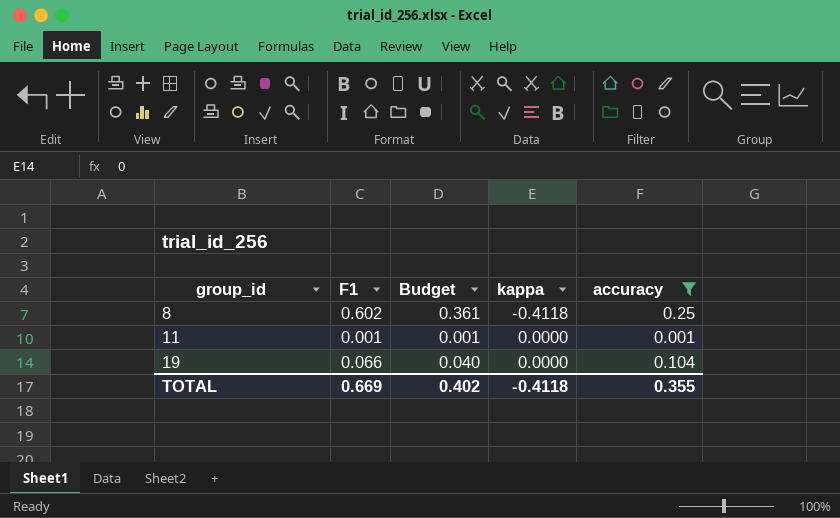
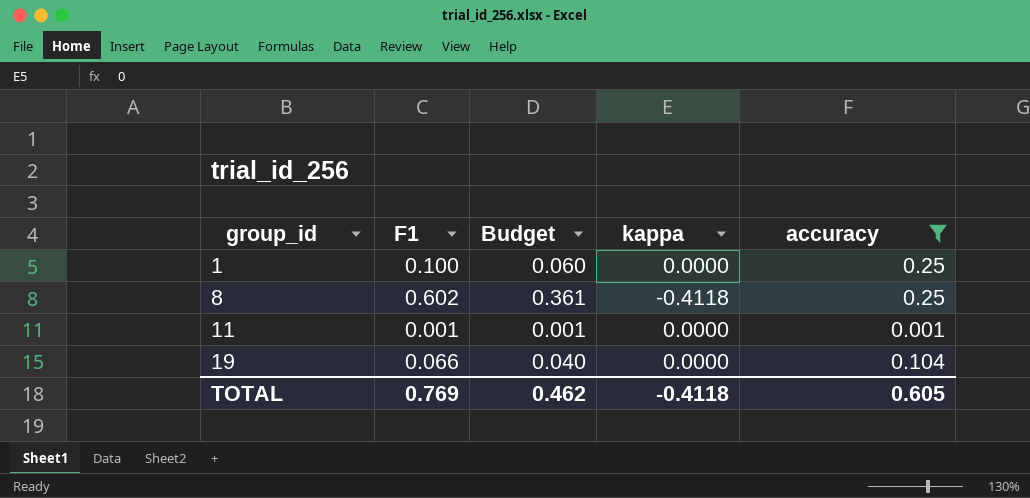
row 1: none -> 0.100 | 0.060 | 0.0000 | 0.25
TOTAL | F1: 0.669 -> 0.769
TOTAL | Budget: 0.402 -> 0.462
TOTAL | accuracy: 0.355 -> 0.605

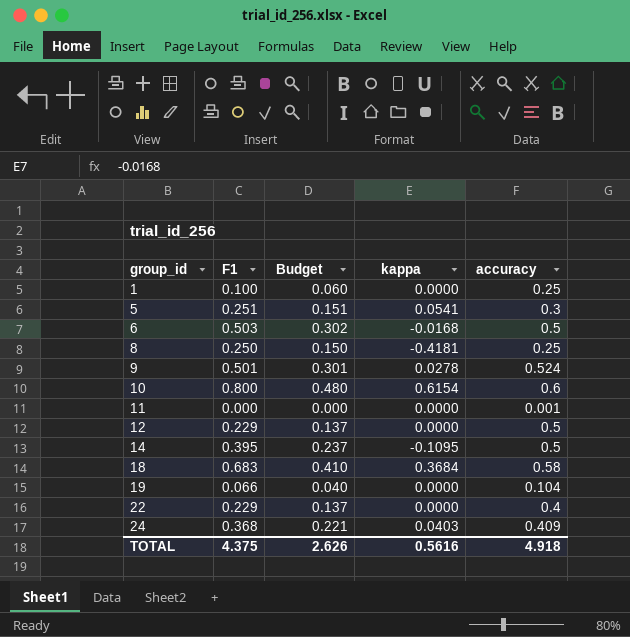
filter: accuracy <= 0.25 -> none
8 | F1: 0.602 -> 0.250
8 | Budget: 0.361 -> 0.150
8 | kappa: -0.4118 -> -0.4181
11 | F1: 0.001 -> 0.000
11 | Budget: 0.001 -> 0.000
TOTAL | F1: 0.769 -> 4.375
TOTAL | Budget: 0.462 -> 2.626
TOTAL | kappa: -0.4118 -> 0.5616
TOTAL | accuracy: 0.605 -> 4.918

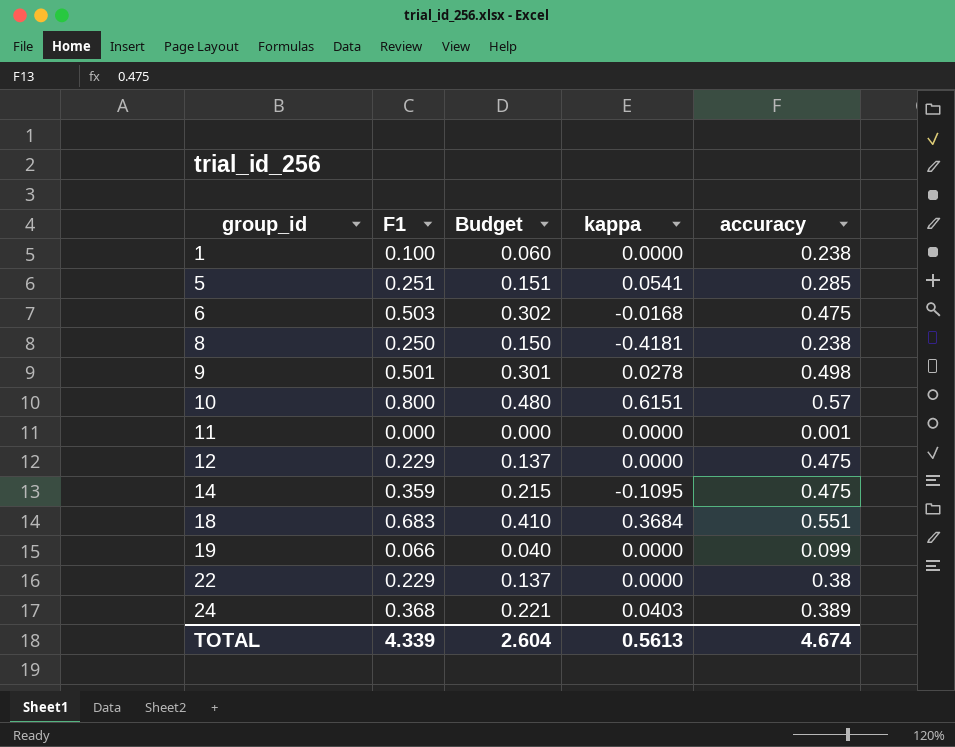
1 | accuracy: 0.25 -> 0.238
5 | accuracy: 0.3 -> 0.285
6 | accuracy: 0.5 -> 0.475
8 | accuracy: 0.25 -> 0.238
9 | accuracy: 0.524 -> 0.498
10 | kappa: 0.6154 -> 0.6151
10 | accuracy: 0.6 -> 0.57
12 | accuracy: 0.5 -> 0.475
14 | F1: 0.395 -> 0.359
14 | Budget: 0.237 -> 0.215
14 | accuracy: 0.5 -> 0.475
18 | accuracy: 0.58 -> 0.551
19 | accuracy: 0.104 -> 0.099
22 | accuracy: 0.4 -> 0.38
24 | accuracy: 0.409 -> 0.389
TOTAL | F1: 4.375 -> 4.339
TOTAL | Budget: 2.626 -> 2.604
TOTAL | kappa: 0.5616 -> 0.5613
TOTAL | accuracy: 4.918 -> 4.674

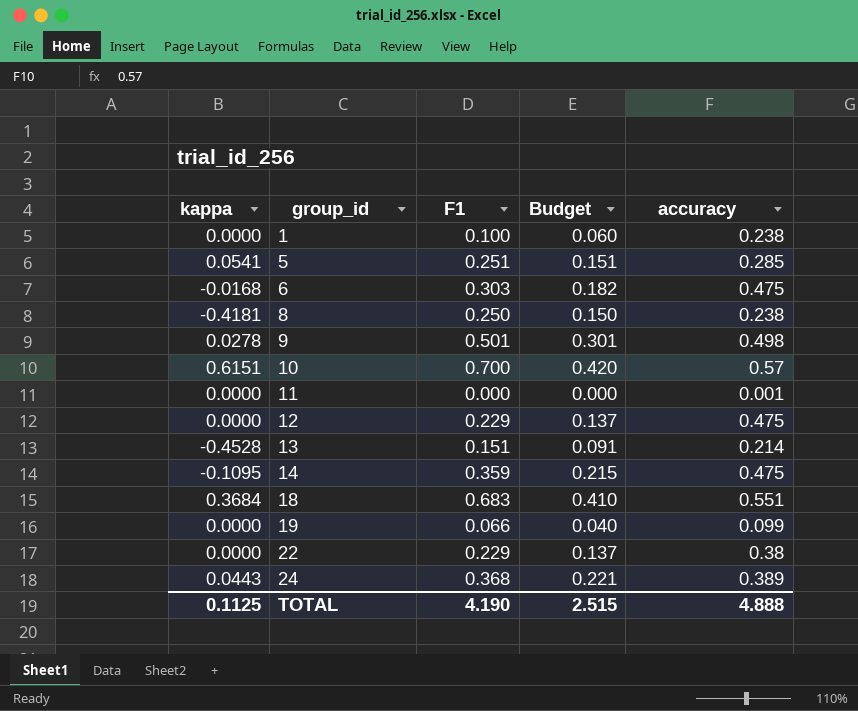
column kappa | position: 4 -> 1
6 | F1: 0.503 -> 0.303
6 | Budget: 0.302 -> 0.182
10 | F1: 0.800 -> 0.700
10 | Budget: 0.480 -> 0.420
row 13: none -> -0.4528 | 0.151 | 0.091 | 0.214
24 | kappa: 0.0403 -> 0.0443
TOTAL | kappa: 0.5613 -> 0.1125
TOTAL | F1: 4.339 -> 4.190
TOTAL | Budget: 2.604 -> 2.515
TOTAL | accuracy: 4.674 -> 4.888

